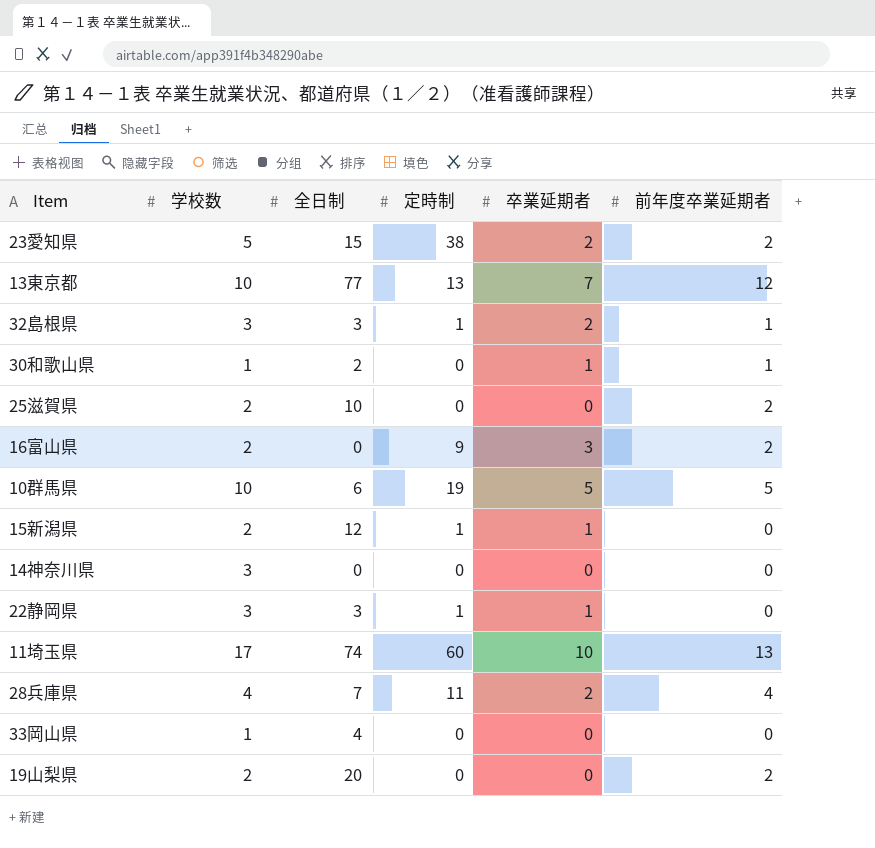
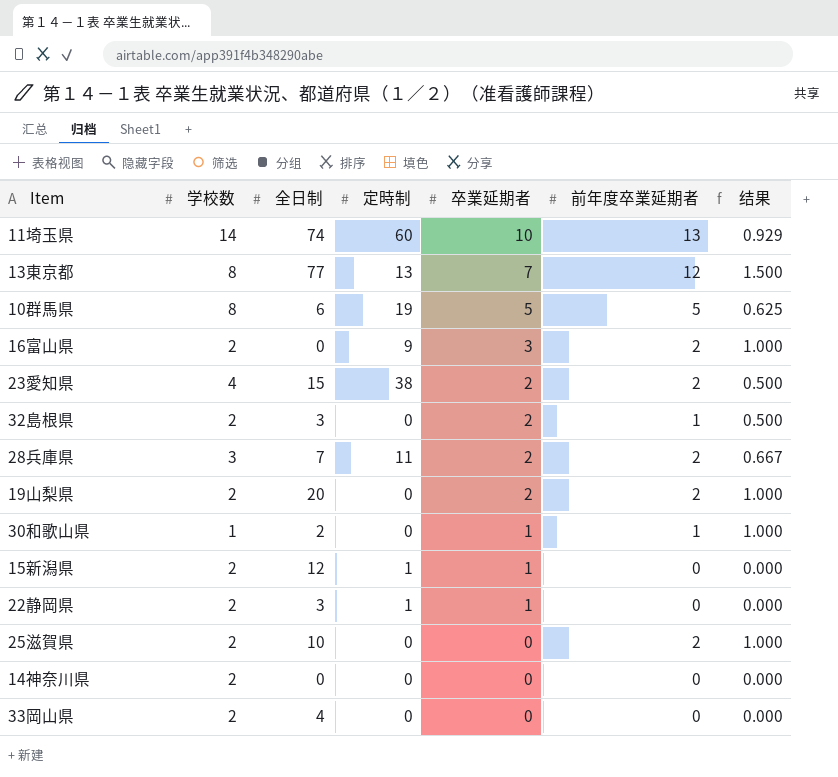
row order: none -> 卒業延期者 descending
column 结果 | formula: none -> [前年度卒業延期者] / [学校数]
11埼玉県 | 学校数: 17 -> 14
13東京都 | 学校数: 10 -> 8
10群馬県 | 学校数: 10 -> 8
23愛知県 | 学校数: 5 -> 4
32島根県 | 学校数: 3 -> 2
32島根県 | 定時制: 1 -> 0
28兵庫県 | 学校数: 4 -> 3
28兵庫県 | 前年度卒業延期者: 4 -> 2
19山梨県 | 卒業延期者: 0 -> 2
22静岡県 | 学校数: 3 -> 2
14神奈川県 | 学校数: 3 -> 2
33岡山県 | 学校数: 1 -> 2

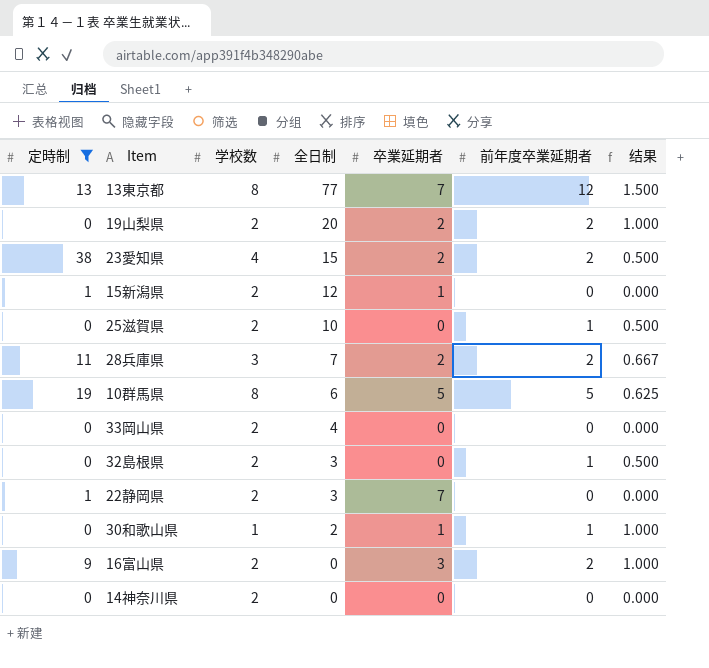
filter: none -> 定時制 != 60
row order: 卒業延期者 descending -> 全日制 descending
column 定時制 | position: 4 -> 1
25滋賀県 | 前年度卒業延期者: 2 -> 1
25滋賀県 | 结果: 1.000 -> 0.500
32島根県 | 卒業延期者: 2 -> 0
22静岡県 | 卒業延期者: 1 -> 7

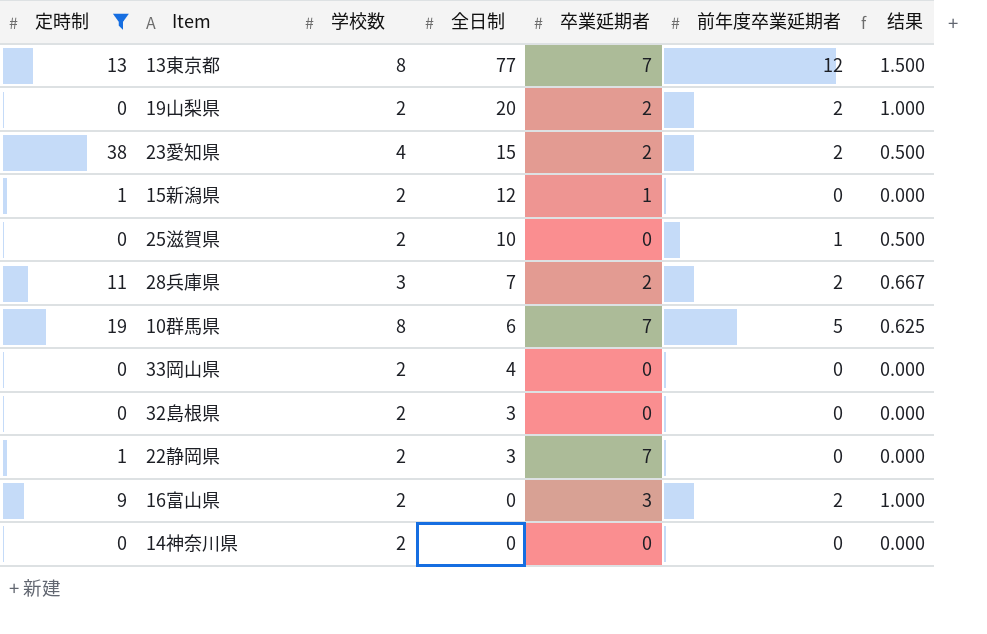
row 30和歌山県: 0 | 1 | 2 | 1 | 1 | 1.000 -> none
10群馬県 | 卒業延期者: 5 -> 7
32島根県 | 前年度卒業延期者: 1 -> 0
32島根県 | 结果: 0.500 -> 0.000

